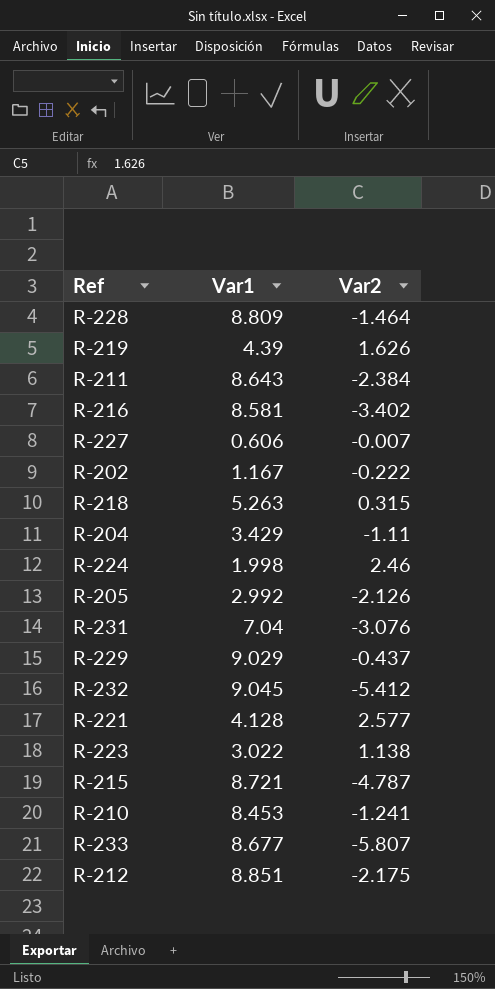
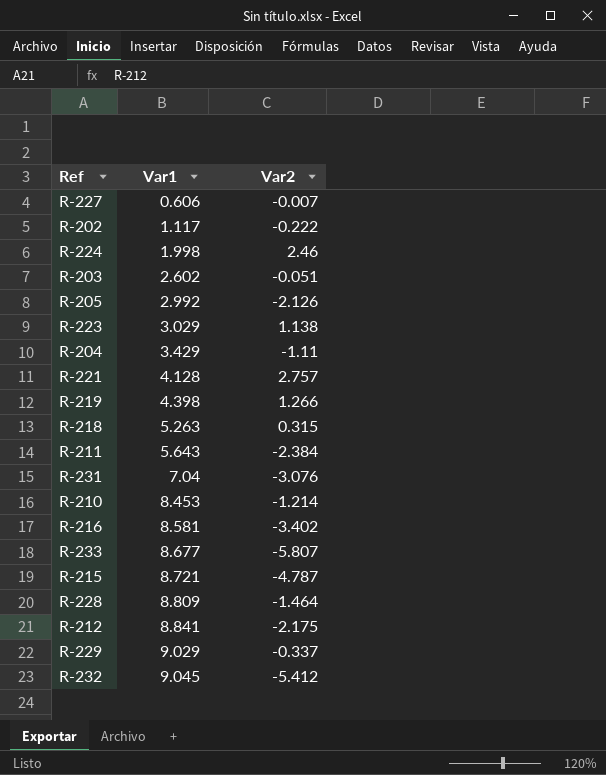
row order: none -> Var1 ascending
R-202 | Var1: 1.167 -> 1.117
row R-203: none -> 2.602 | -0.051
R-223 | Var1: 3.022 -> 3.029
R-221 | Var2: 2.577 -> 2.757
R-219 | Var1: 4.39 -> 4.398
R-219 | Var2: 1.626 -> 1.266
R-211 | Var1: 8.643 -> 5.643
R-210 | Var2: -1.241 -> -1.214
R-212 | Var1: 8.851 -> 8.841
R-229 | Var2: -0.437 -> -0.337

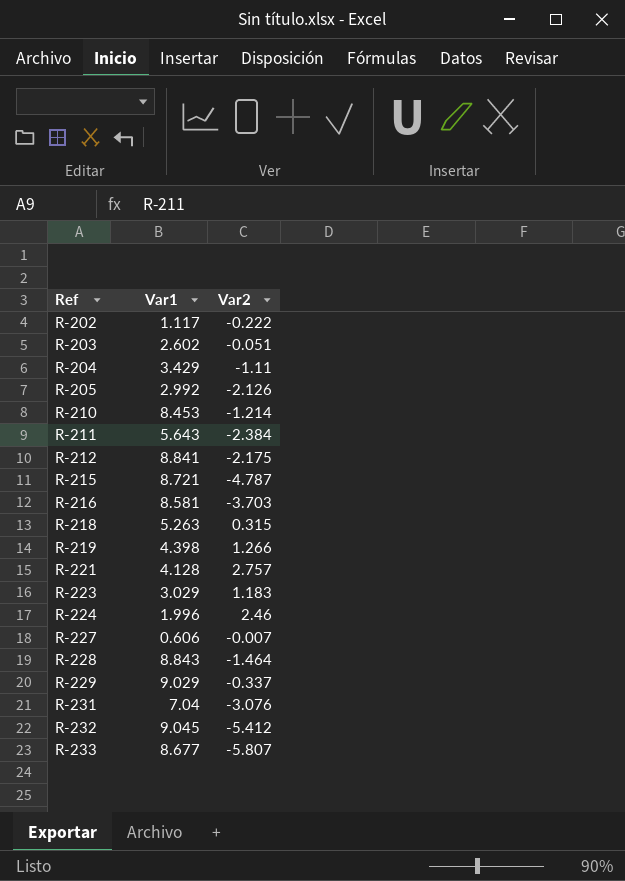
row order: Var1 ascending -> Ref ascending
R-216 | Var2: -3.402 -> -3.703
R-223 | Var2: 1.138 -> 1.183
R-224 | Var1: 1.998 -> 1.996
R-228 | Var1: 8.809 -> 8.843

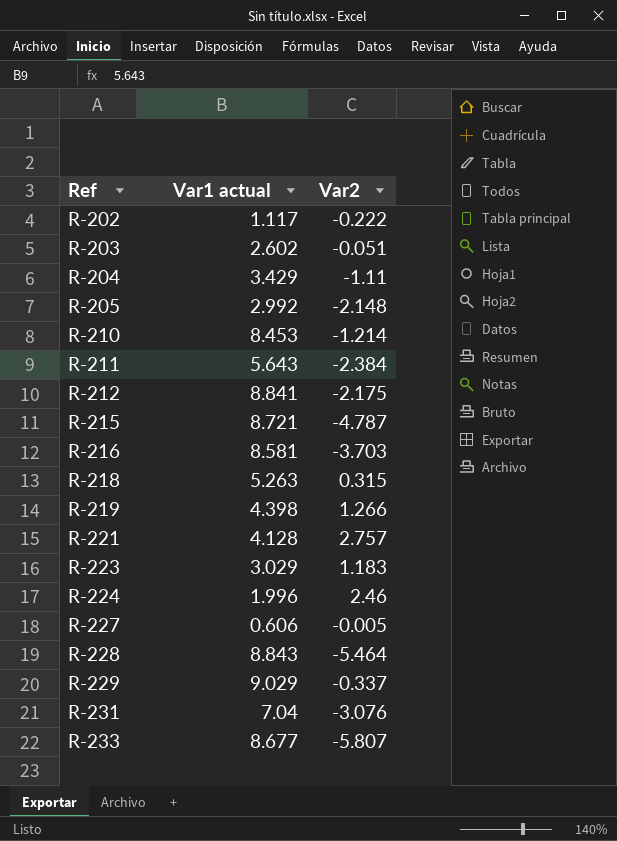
column name: Var1 -> Var1 actual
row R-232: 9.045 | -5.412 -> none
R-205 | Var2: -2.126 -> -2.148
R-227 | Var2: -0.007 -> -0.005
R-228 | Var2: -1.464 -> -5.464

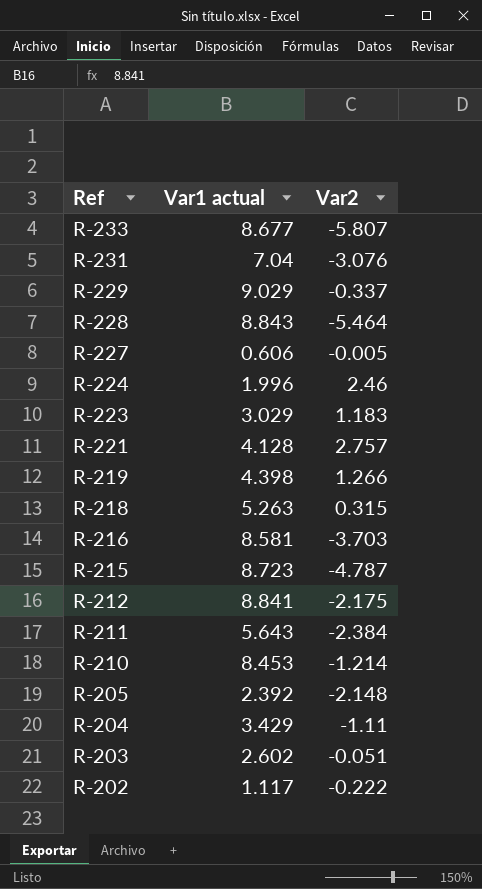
row order: Ref ascending -> Ref descending
R-215 | Var1 actual: 8.721 -> 8.723
R-205 | Var1 actual: 2.992 -> 2.392

